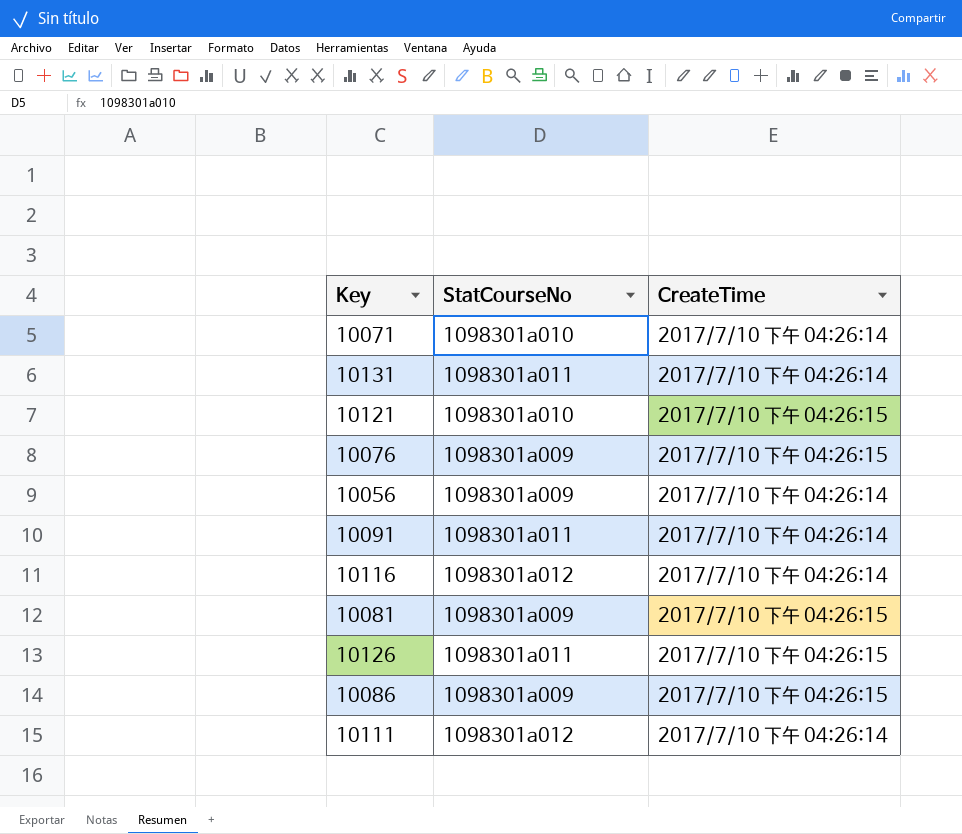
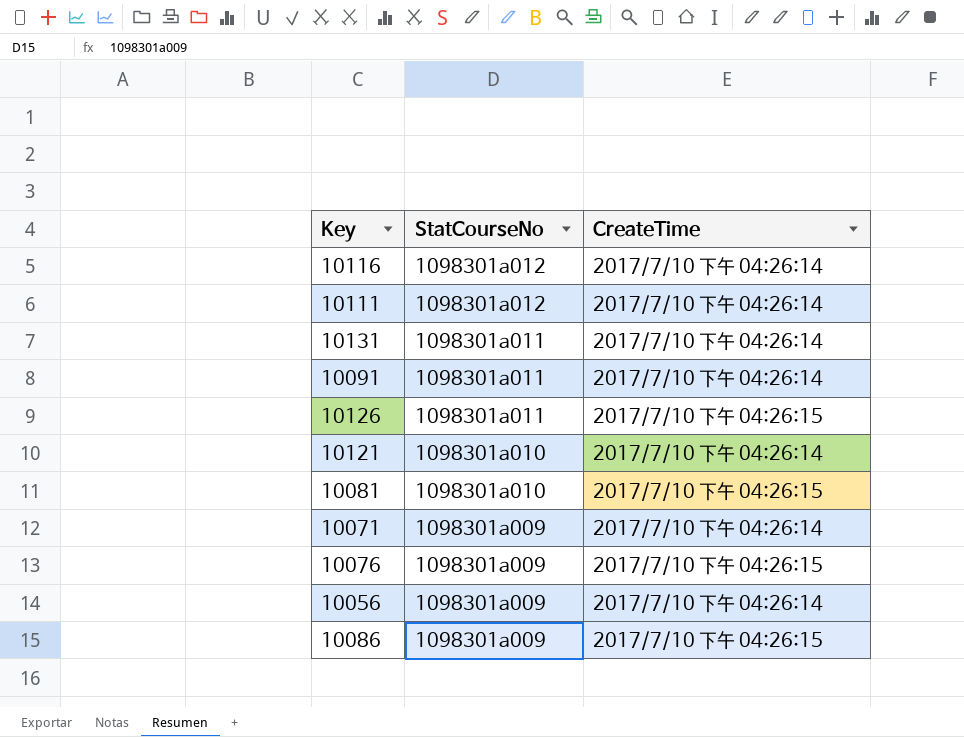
row order: none -> StatCourseNo descending
10121 | CreateTime: 2017/7/10 下午 04:26:15 -> 2017/7/10 下午 04:26:14
10081 | StatCourseNo: 1098301a009 -> 1098301a010
10071 | StatCourseNo: 1098301a010 -> 1098301a009

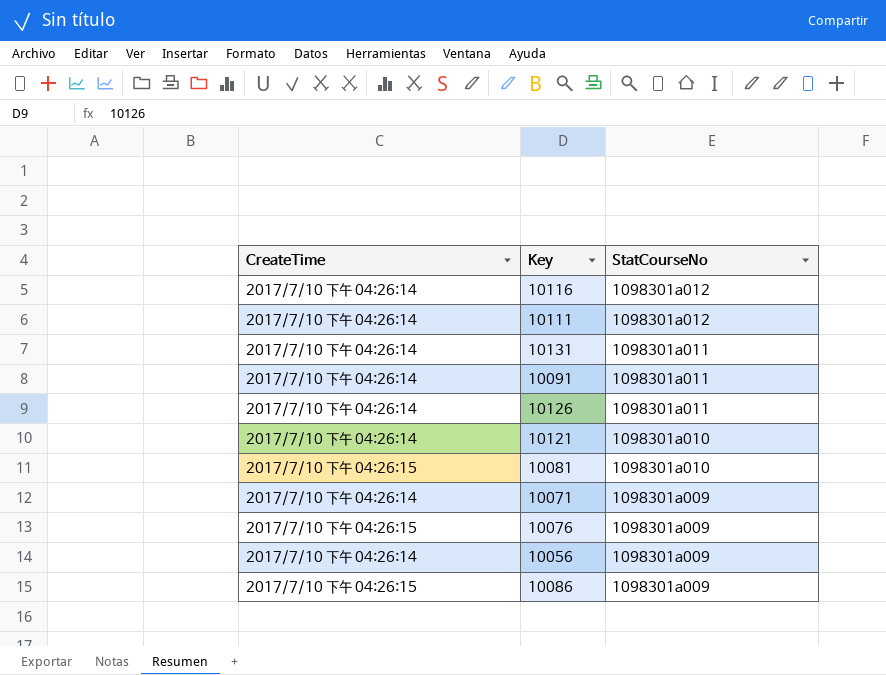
column CreateTime | position: 3 -> 1
10126 | CreateTime: 2017/7/10 下午 04:26:15 -> 2017/7/10 下午 04:26:14

